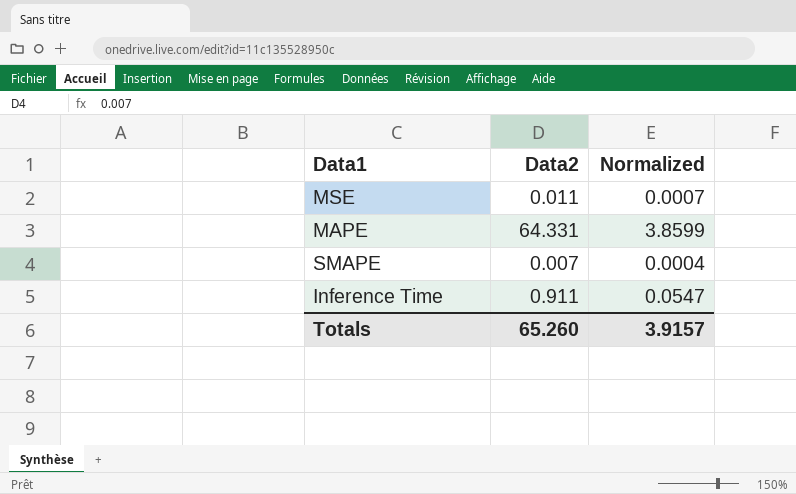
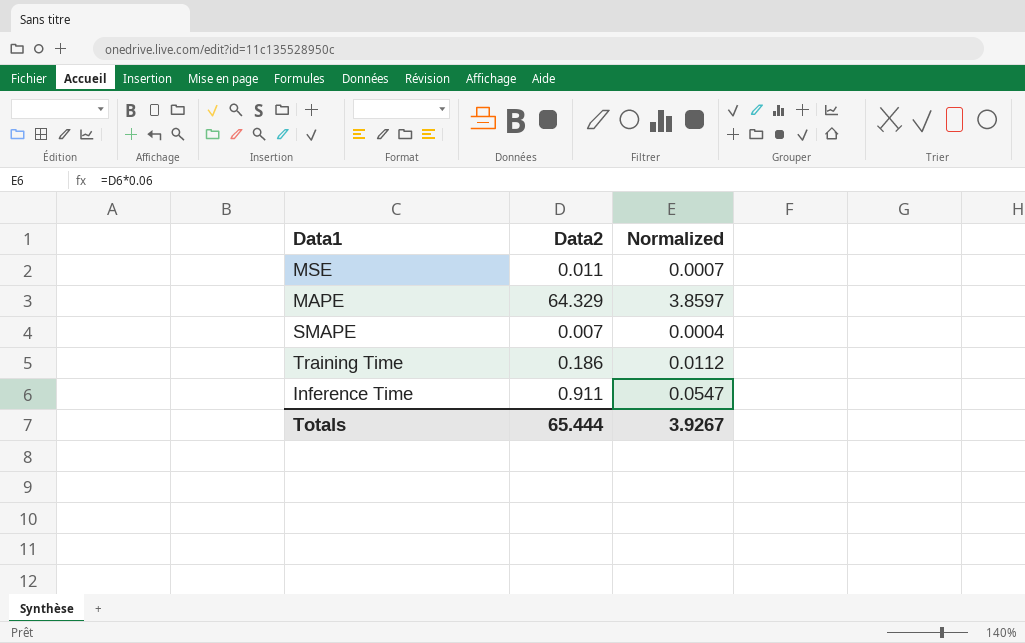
MAPE | Data2: 64.331 -> 64.329
MAPE | Normalized: 3.8599 -> 3.8597
row Training Time: none -> 0.186 | 0.0112
Totals | Data2: 65.260 -> 65.444
Totals | Normalized: 3.9157 -> 3.9267

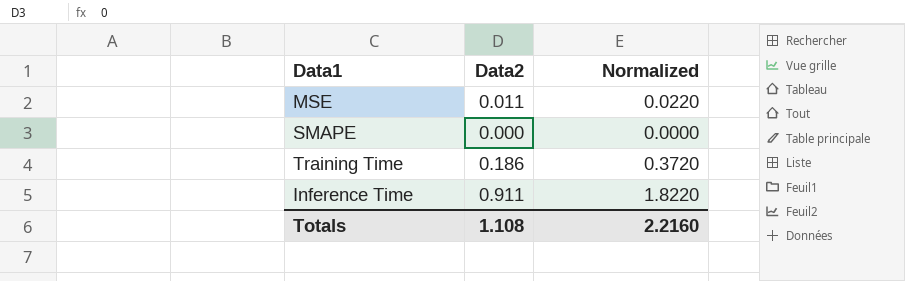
column Normalized | formula: [Data2] * 0.06 -> [Data2] * 2
row MAPE: 64.329 | 3.8597 -> none
SMAPE | Data2: 0.007 -> 0.000
Totals | Data2: 65.444 -> 1.108
Totals | Normalized: 3.9267 -> 2.2160

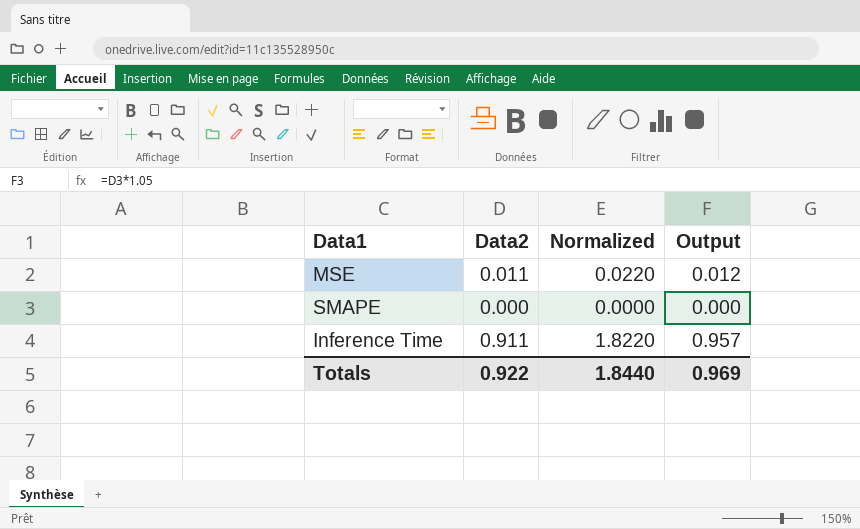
column Output | formula: none -> [Data2] * 1.05
row Training Time: 0.186 | 0.3720 -> none
Totals | Data2: 1.108 -> 0.922
Totals | Normalized: 2.2160 -> 1.8440

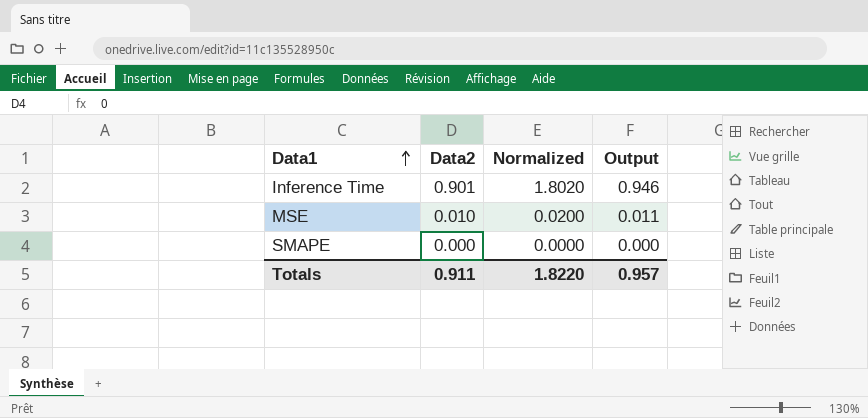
row order: none -> Data1 ascending
Inference Time | Data2: 0.911 -> 0.901
Inference Time | Normalized: 1.8220 -> 1.8020
Inference Time | Output: 0.957 -> 0.946
MSE | Data2: 0.011 -> 0.010
MSE | Normalized: 0.0220 -> 0.0200
MSE | Output: 0.012 -> 0.011
Totals | Data2: 0.922 -> 0.911
Totals | Normalized: 1.8440 -> 1.8220
Totals | Output: 0.969 -> 0.957

